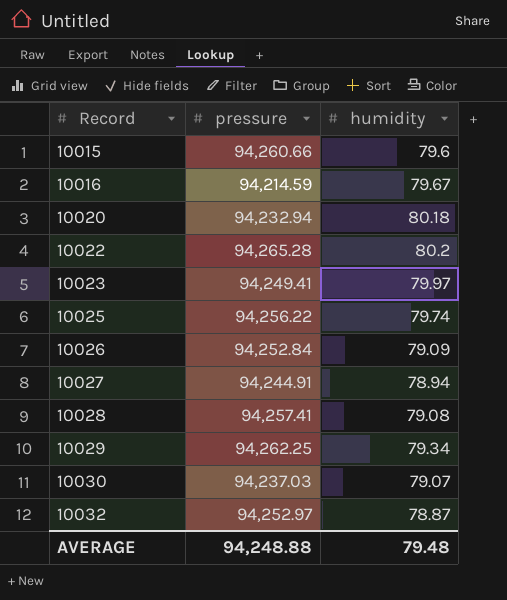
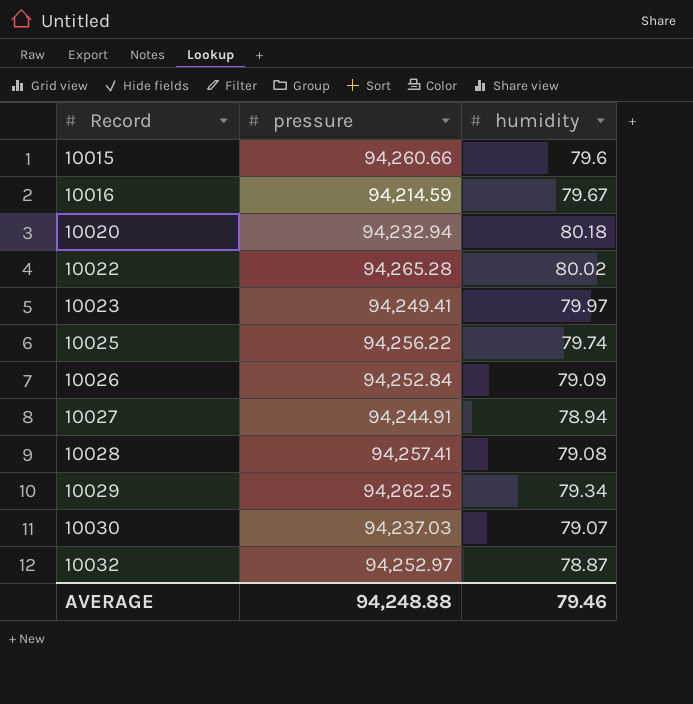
10022 | humidity: 80.2 -> 80.02
AVERAGE | humidity: 79.48 -> 79.46

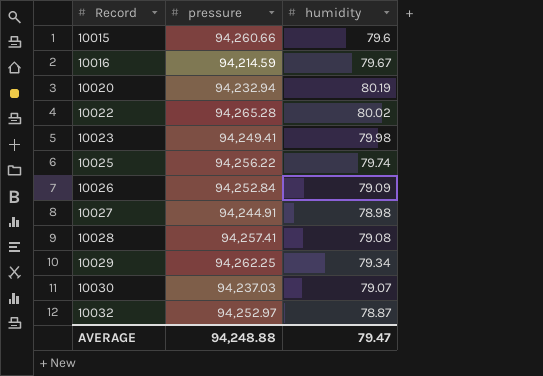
10020 | humidity: 80.18 -> 80.19
10023 | humidity: 79.97 -> 79.98
10027 | humidity: 78.94 -> 78.98
AVERAGE | humidity: 79.46 -> 79.47

